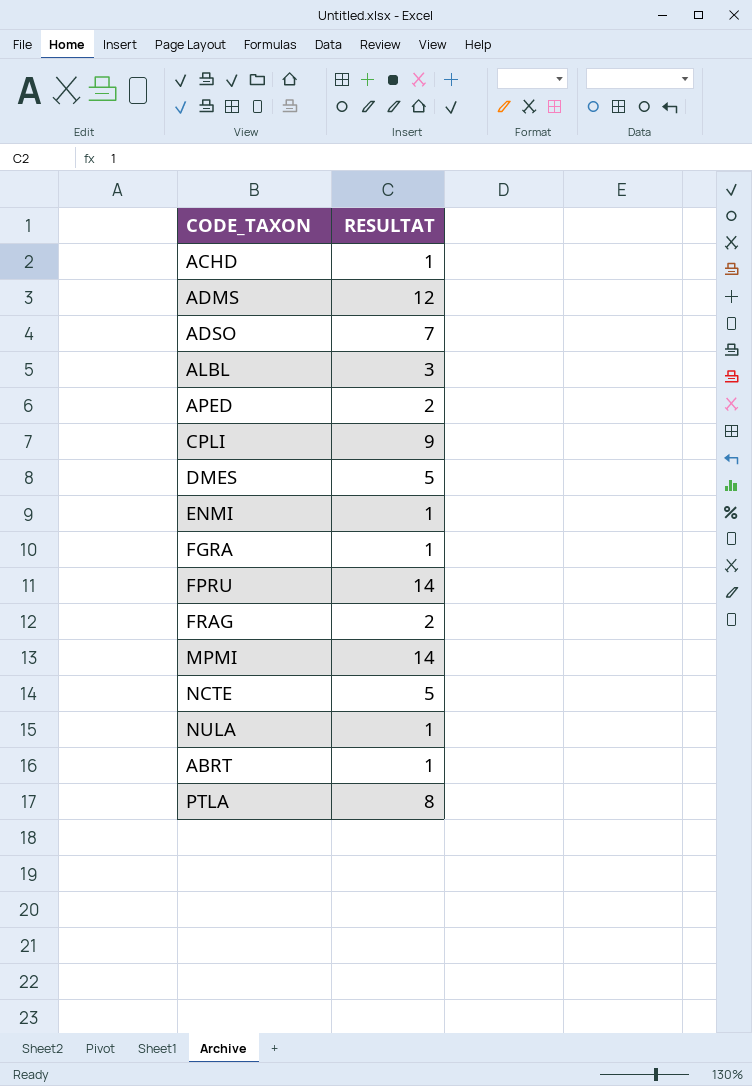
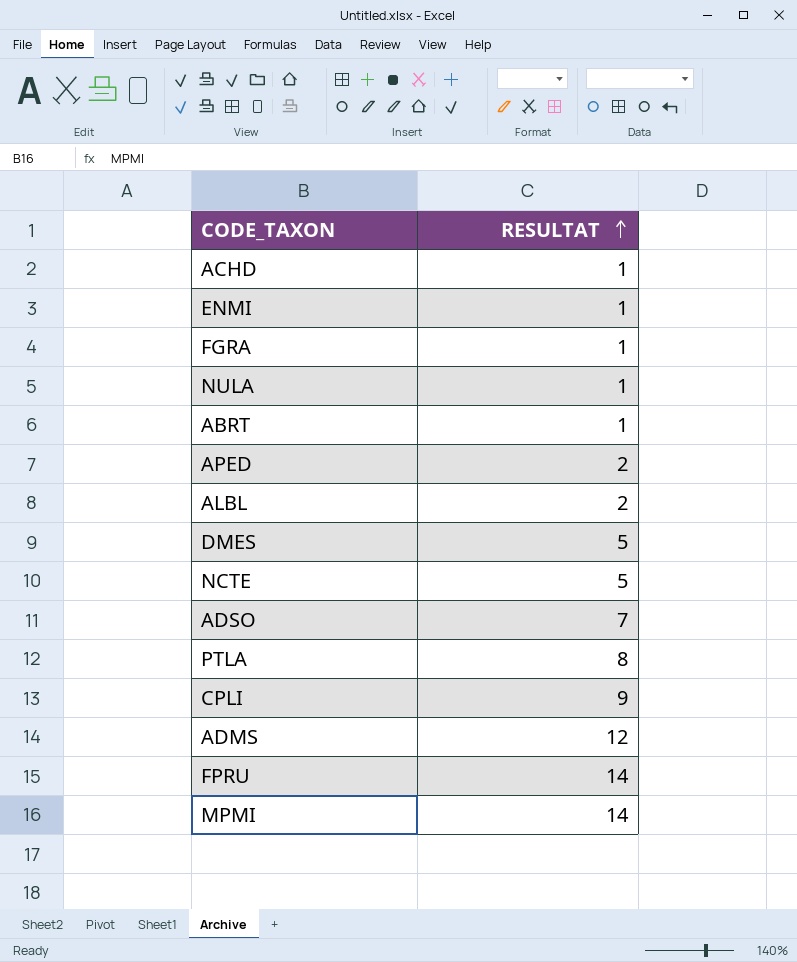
row order: none -> RESULTAT ascending
row FRAG: 2 -> none
ALBL | RESULTAT: 3 -> 2

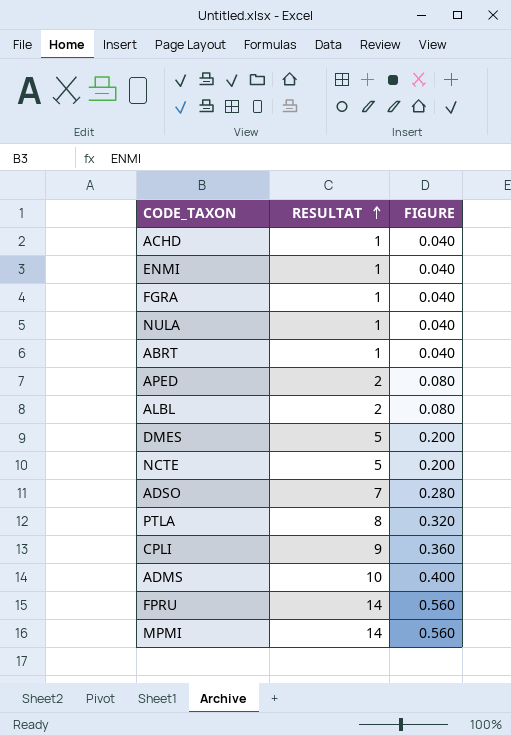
column FIGURE | formula: none -> [RESULTAT] * 0.04
ADMS | RESULTAT: 12 -> 10

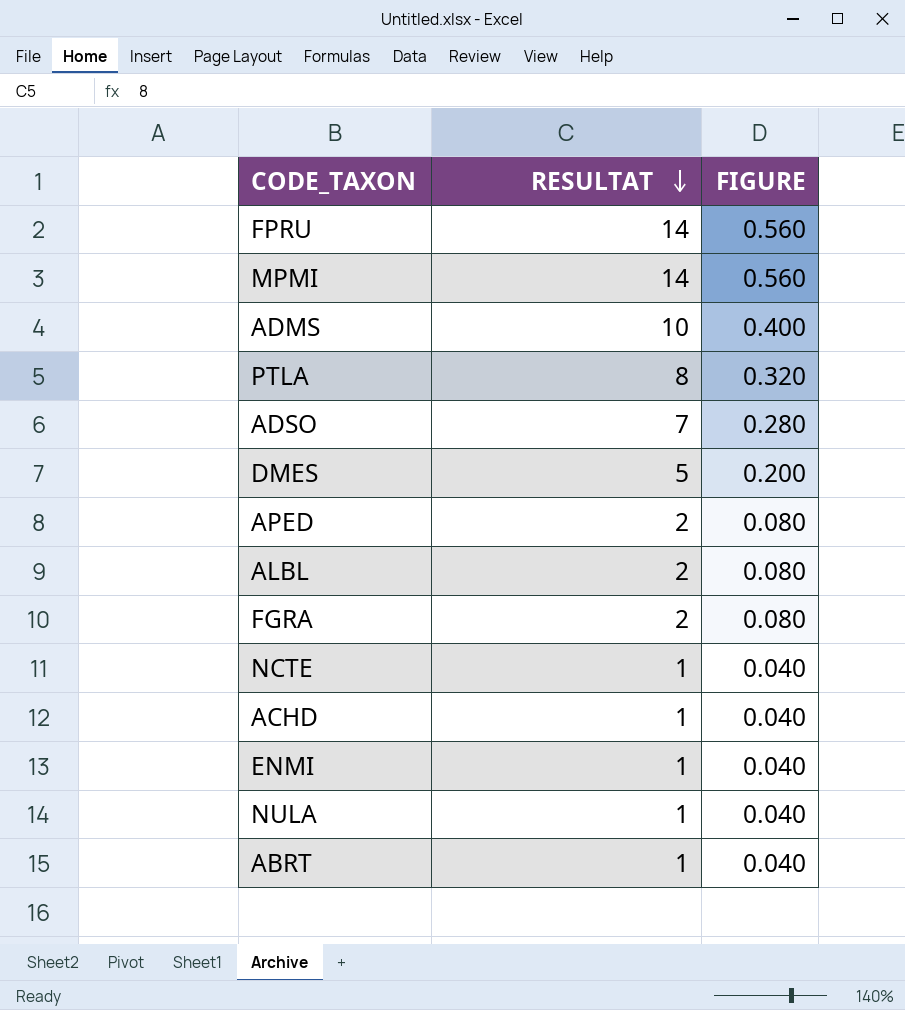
row order: RESULTAT ascending -> RESULTAT descending
row CPLI: 9 | 0.360 -> none
FGRA | RESULTAT: 1 -> 2
FGRA | FIGURE: 0.040 -> 0.080
NCTE | RESULTAT: 5 -> 1
NCTE | FIGURE: 0.200 -> 0.040

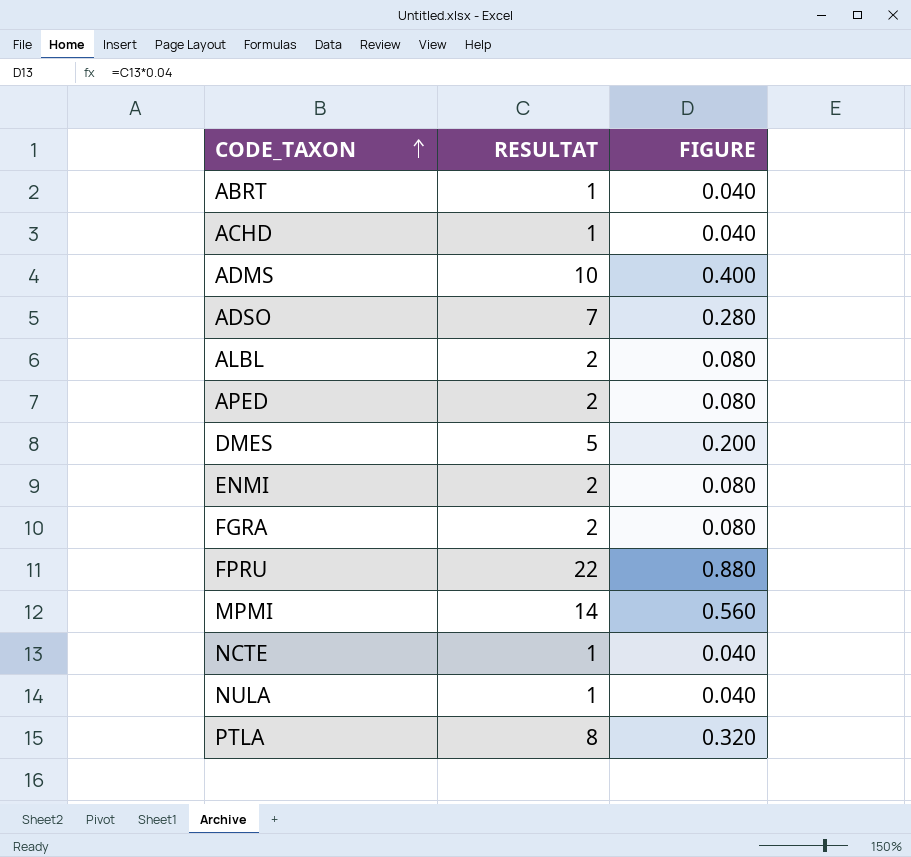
row order: RESULTAT descending -> CODE_TAXON ascending
ENMI | RESULTAT: 1 -> 2
ENMI | FIGURE: 0.040 -> 0.080
FPRU | RESULTAT: 14 -> 22
FPRU | FIGURE: 0.560 -> 0.880

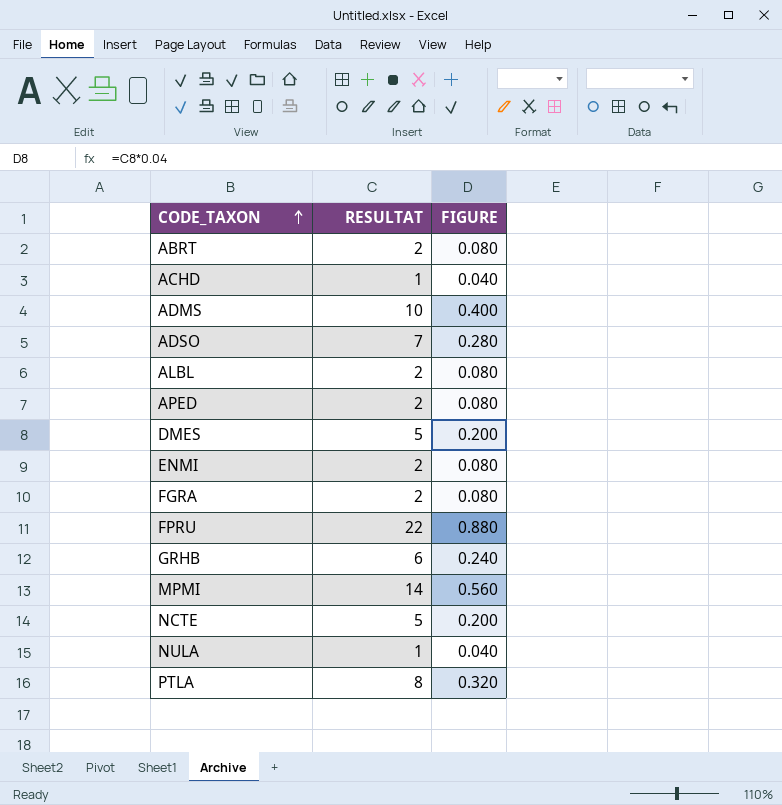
ABRT | RESULTAT: 1 -> 2
ABRT | FIGURE: 0.040 -> 0.080
row GRHB: none -> 6 | 0.240
NCTE | RESULTAT: 1 -> 5
NCTE | FIGURE: 0.040 -> 0.200

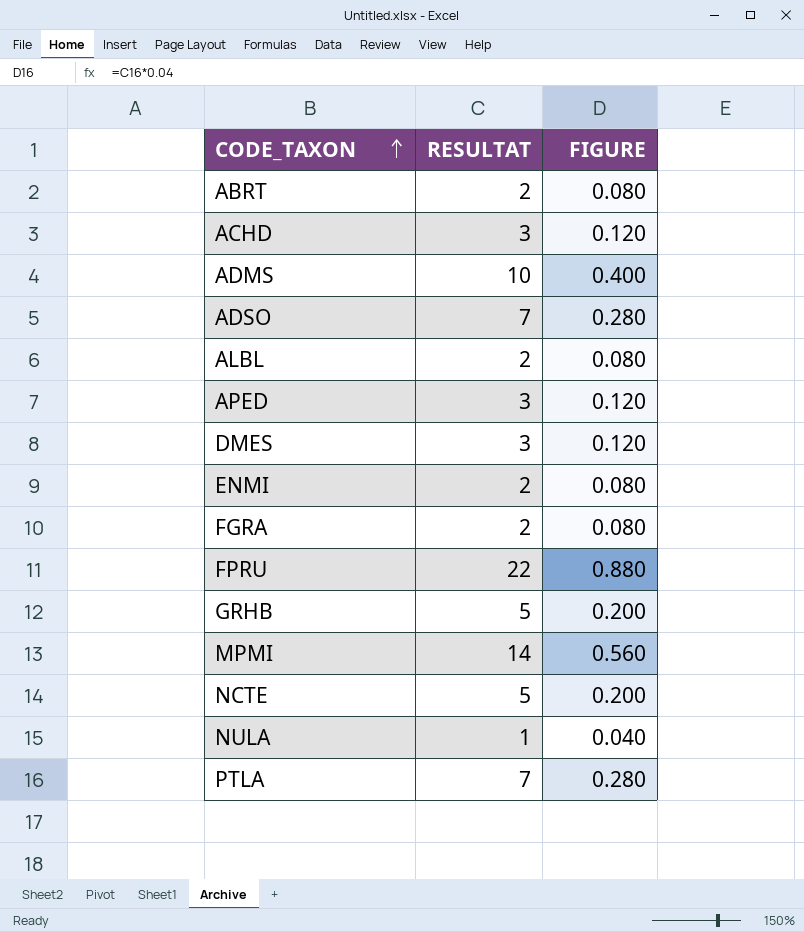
ACHD | RESULTAT: 1 -> 3
ACHD | FIGURE: 0.040 -> 0.120
APED | RESULTAT: 2 -> 3
APED | FIGURE: 0.080 -> 0.120
DMES | RESULTAT: 5 -> 3
DMES | FIGURE: 0.200 -> 0.120
GRHB | RESULTAT: 6 -> 5
GRHB | FIGURE: 0.240 -> 0.200
PTLA | RESULTAT: 8 -> 7
PTLA | FIGURE: 0.320 -> 0.280

